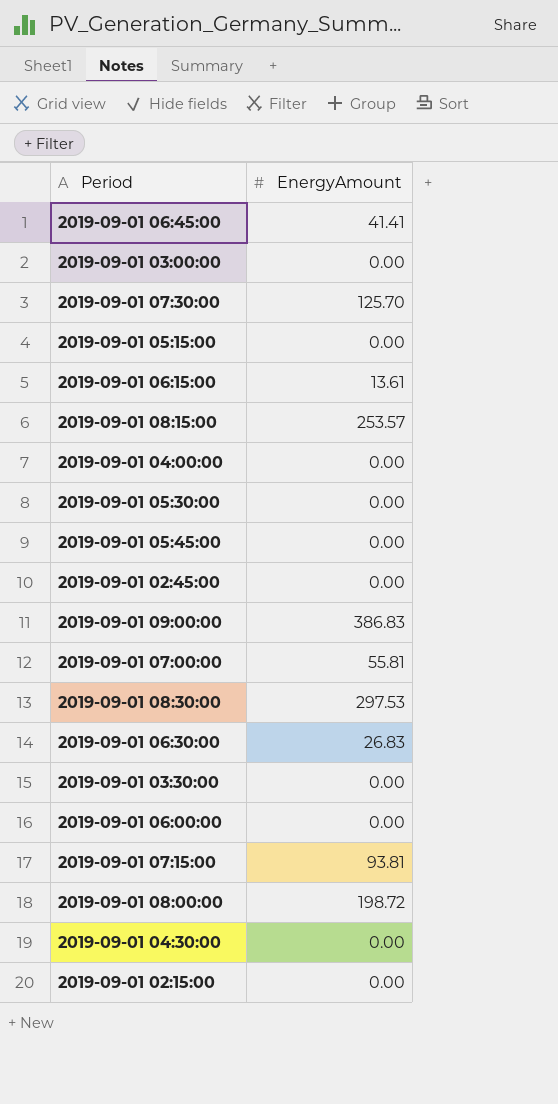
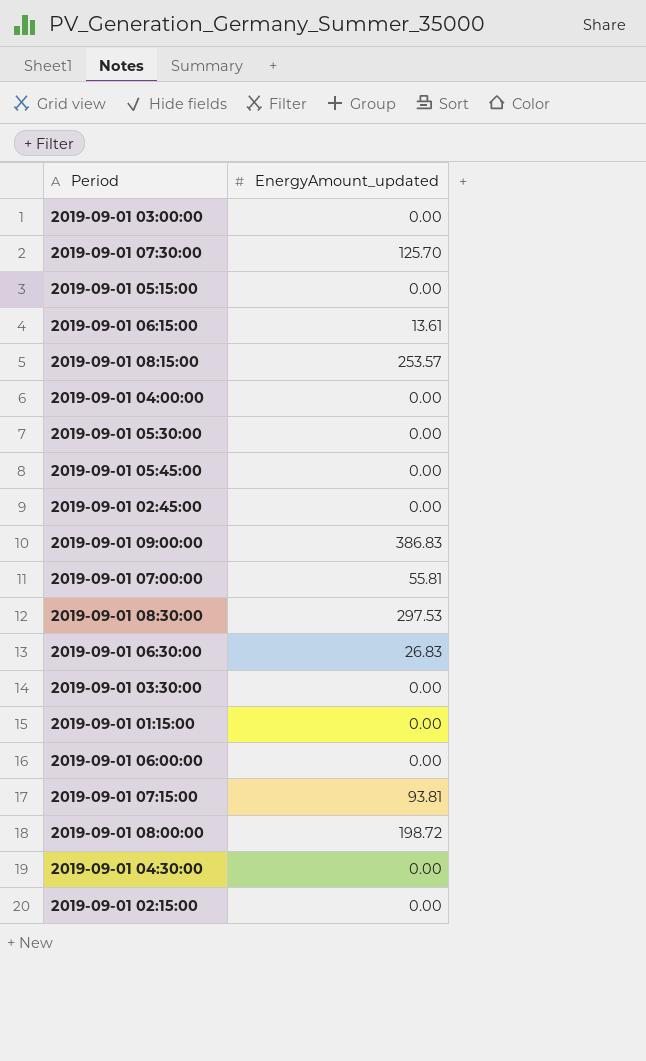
column name: EnergyAmount -> EnergyAmount_updated
row 2019-09-01 06:45:00: 41.41 -> none
row 2019-09-01 01:15:00: none -> 0.00

